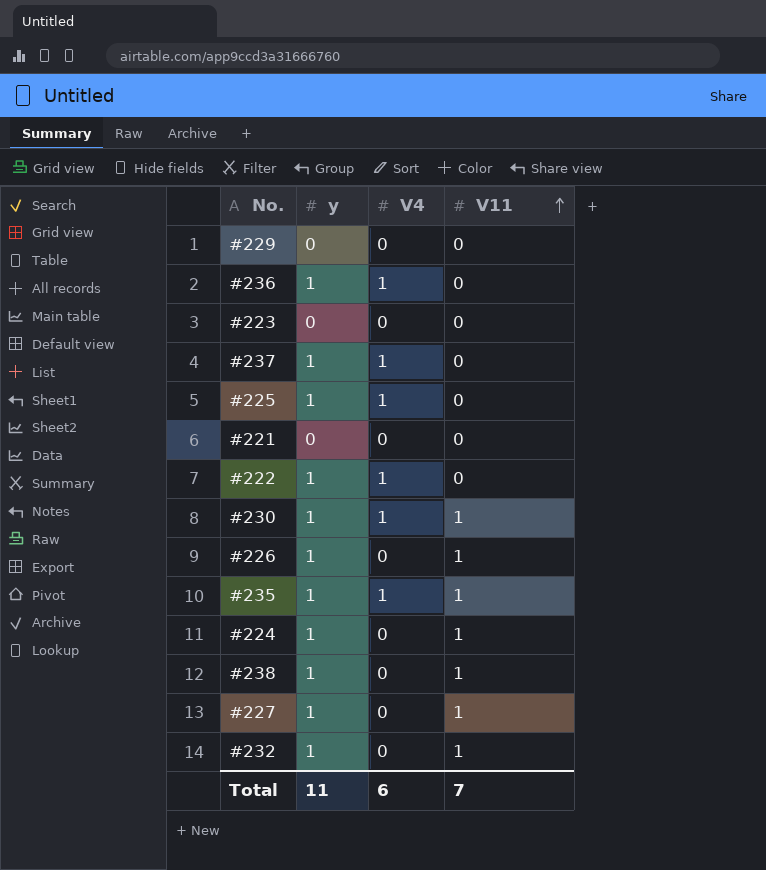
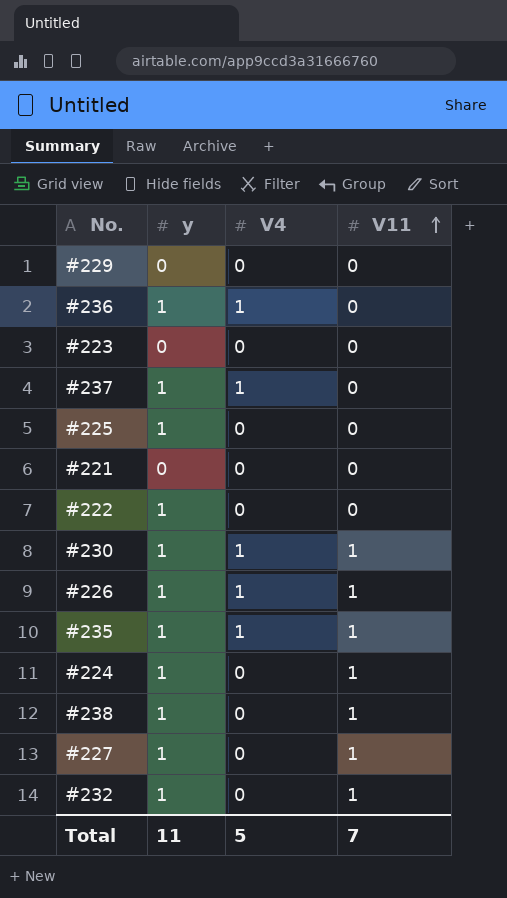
#225 | V4: 1 -> 0
#222 | V4: 1 -> 0
#226 | V4: 0 -> 1
Total | V4: 6 -> 5

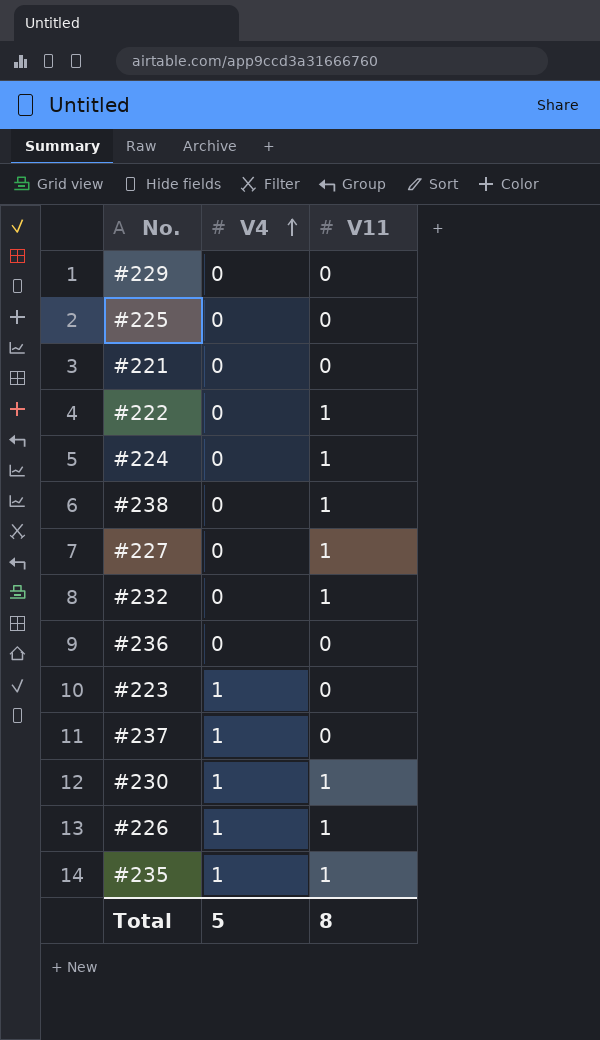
row order: V11 ascending -> V4 ascending
column y | position: 2 -> none
#222 | V11: 0 -> 1
#236 | V4: 1 -> 0
#223 | V4: 0 -> 1
Total | V11: 7 -> 8

